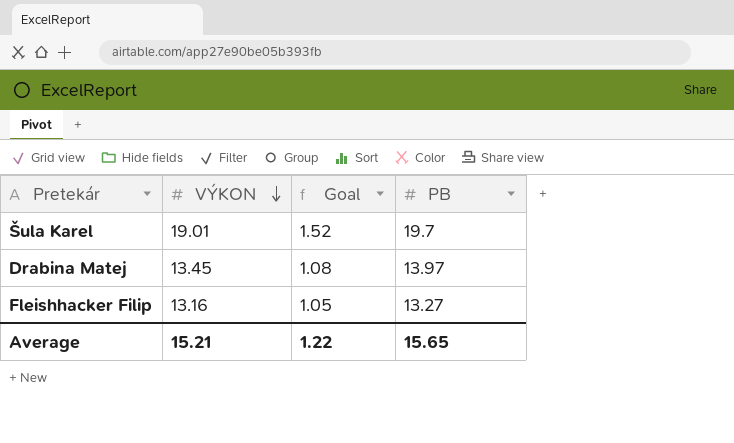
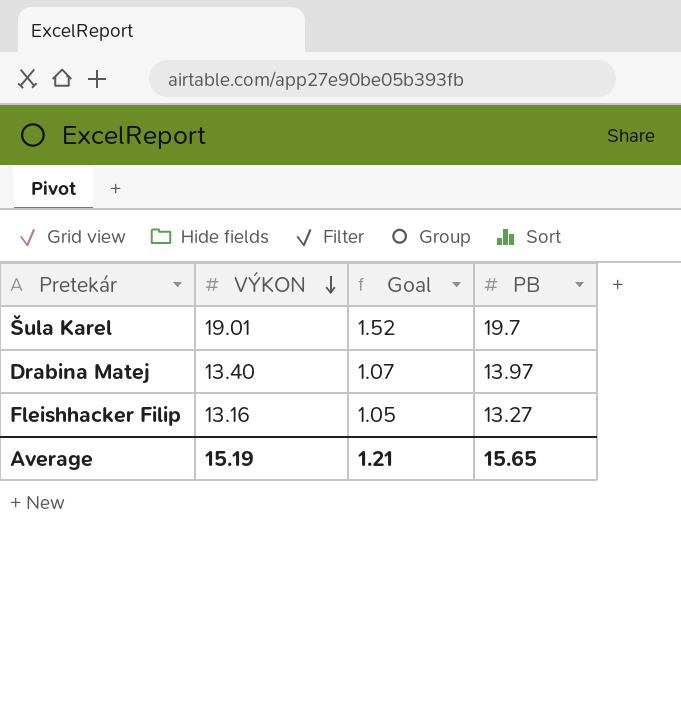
Drabina Matej | VÝKON: 13.45 -> 13.40
Drabina Matej | Goal: 1.08 -> 1.07
Average | VÝKON: 15.21 -> 15.19
Average | Goal: 1.22 -> 1.21

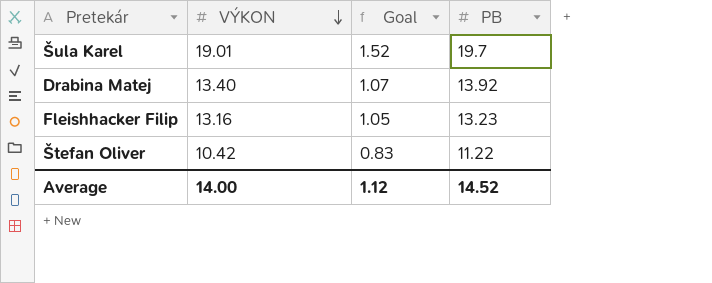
Drabina Matej | PB: 13.97 -> 13.92
Fleishhacker Filip | PB: 13.27 -> 13.23
row Štefan Oliver: none -> 10.42 | 0.83 | 11.22
Average | VÝKON: 15.19 -> 14.00
Average | Goal: 1.21 -> 1.12
Average | PB: 15.65 -> 14.52

